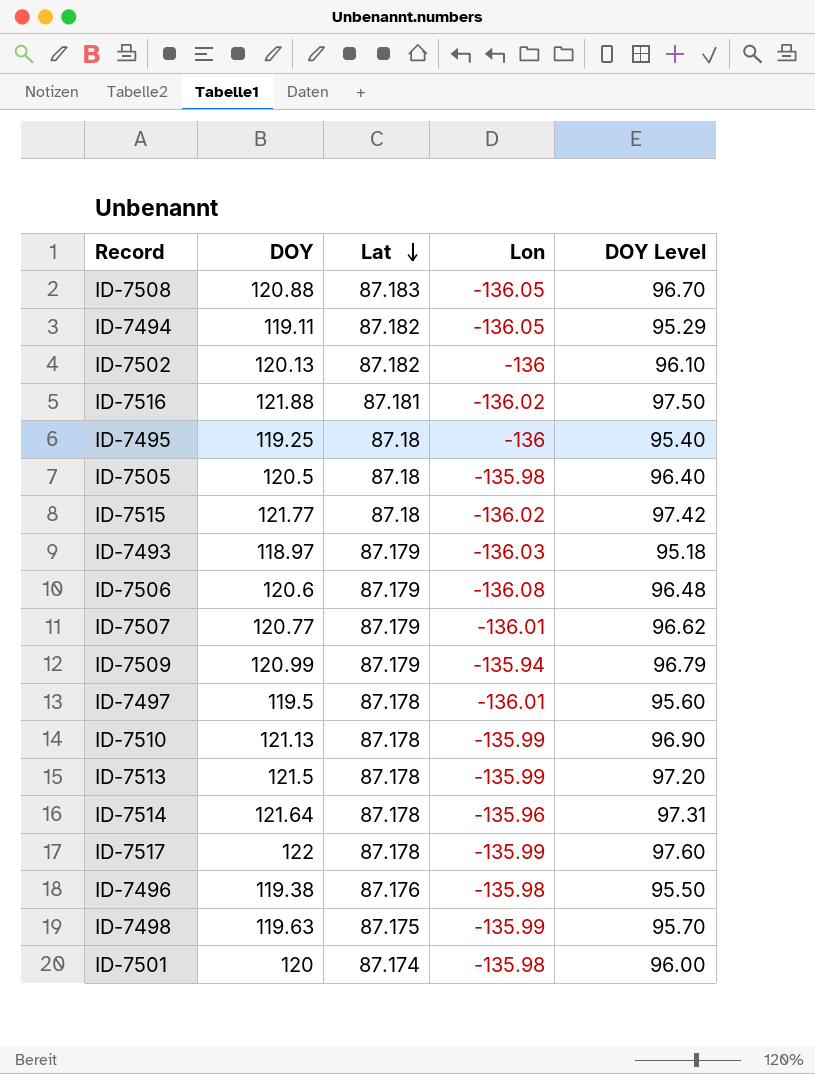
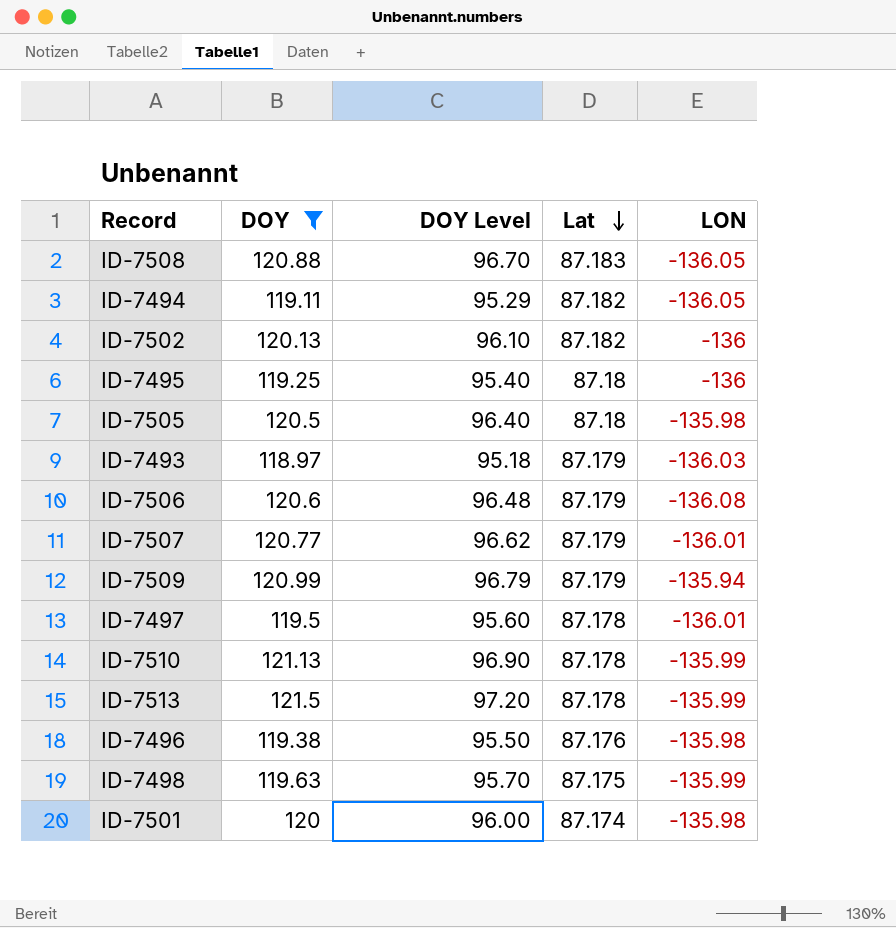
filter: none -> DOY <= 121.5
column DOY Level | position: 5 -> 3
column name: Lon -> LON

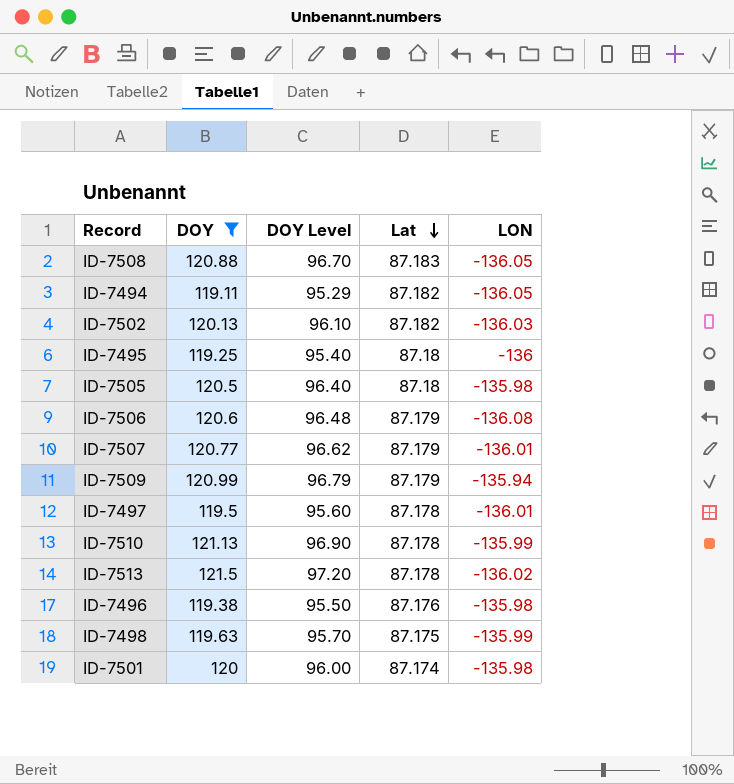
row ID-7493: 118.97 | 95.18 | 87.179 | -136.03 -> none
ID-7502 | LON: -136 -> -136.03
ID-7513 | LON: -135.99 -> -136.02

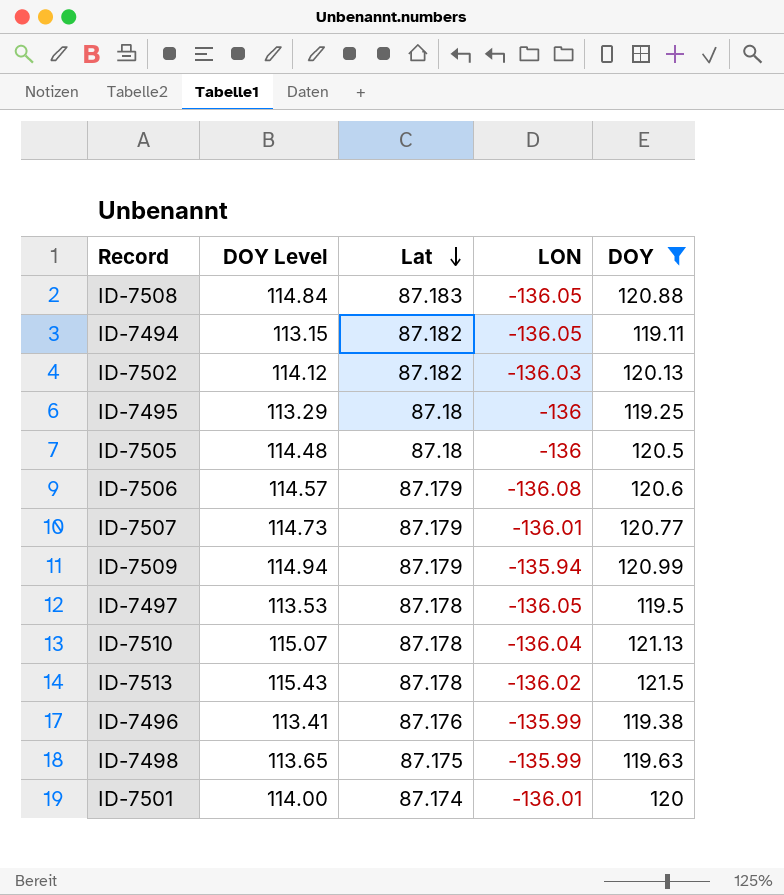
column DOY Level | formula: [DOY] * 0.8 -> [DOY] * 0.95
column DOY | position: 2 -> 5
ID-7505 | LON: -135.98 -> -136
ID-7497 | LON: -136.01 -> -136.05
ID-7510 | LON: -135.99 -> -136.04
ID-7496 | LON: -135.98 -> -135.99
ID-7501 | LON: -135.98 -> -136.01

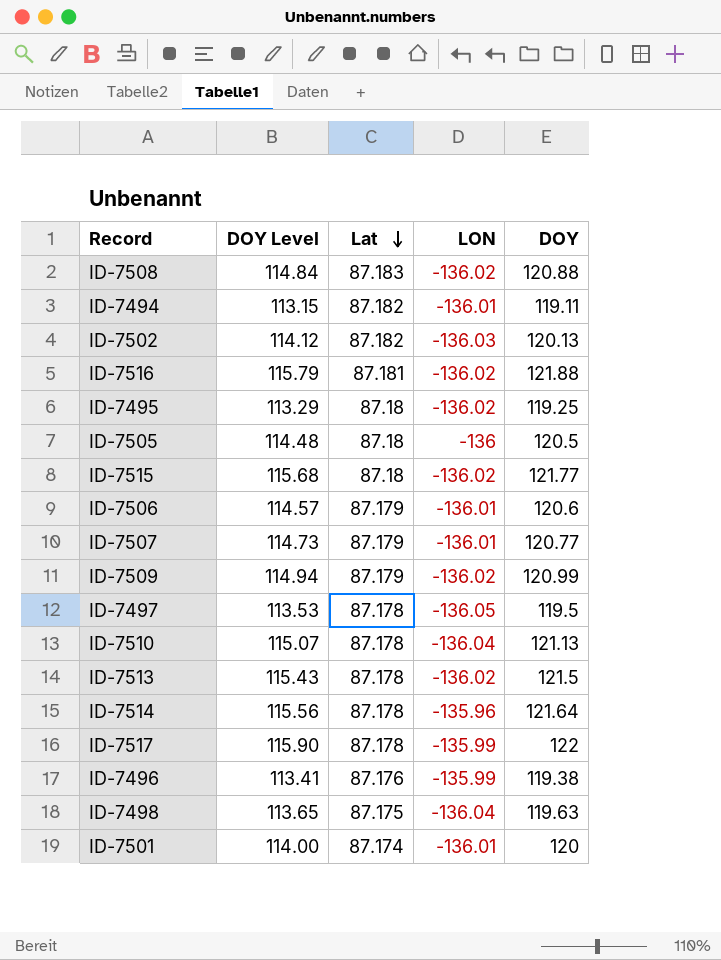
filter: DOY <= 121.5 -> none
ID-7508 | LON: -136.05 -> -136.02
ID-7494 | LON: -136.05 -> -136.01
ID-7495 | LON: -136 -> -136.02
ID-7506 | LON: -136.08 -> -136.01
ID-7509 | LON: -135.94 -> -136.02
ID-7498 | LON: -135.99 -> -136.04

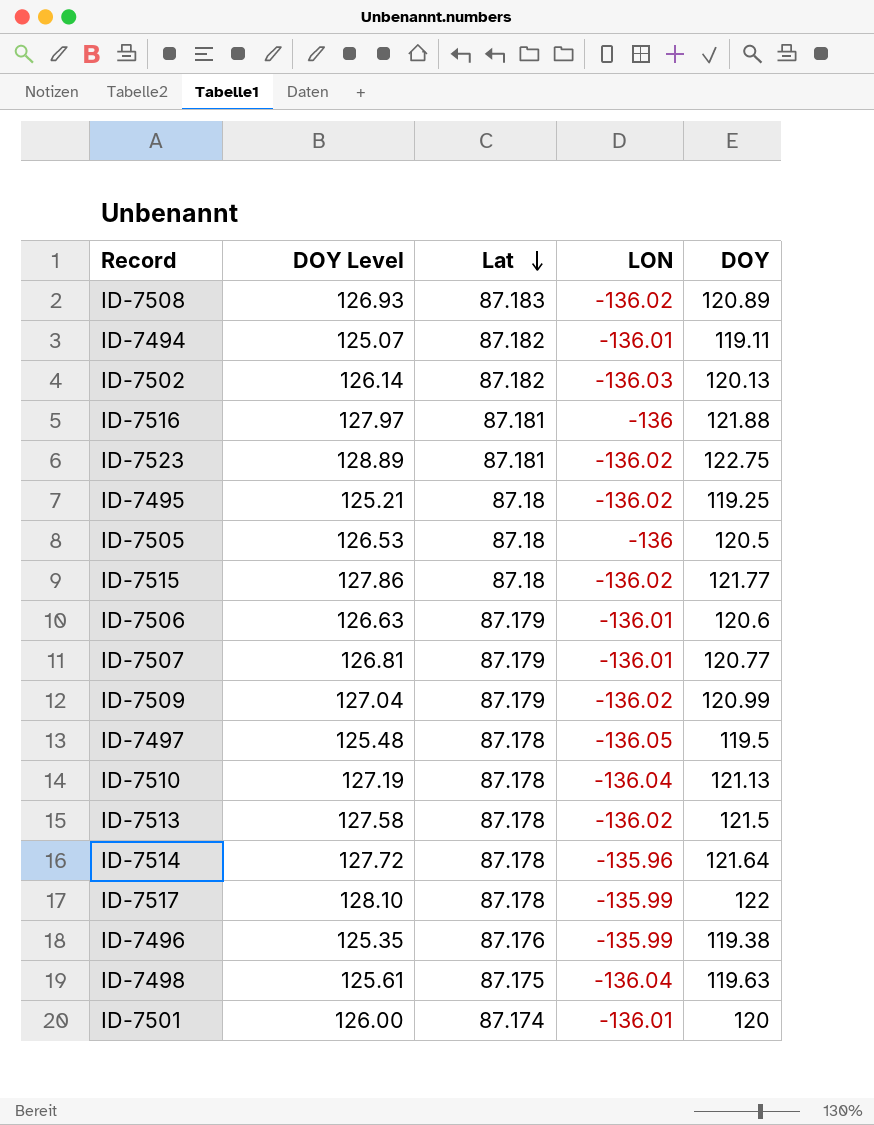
column DOY Level | formula: [DOY] * 0.95 -> [DOY] * 1.05
ID-7508 | DOY: 120.88 -> 120.89
ID-7516 | LON: -136.02 -> -136
row ID-7523: none -> 128.89 | 87.181 | -136.02 | 122.75

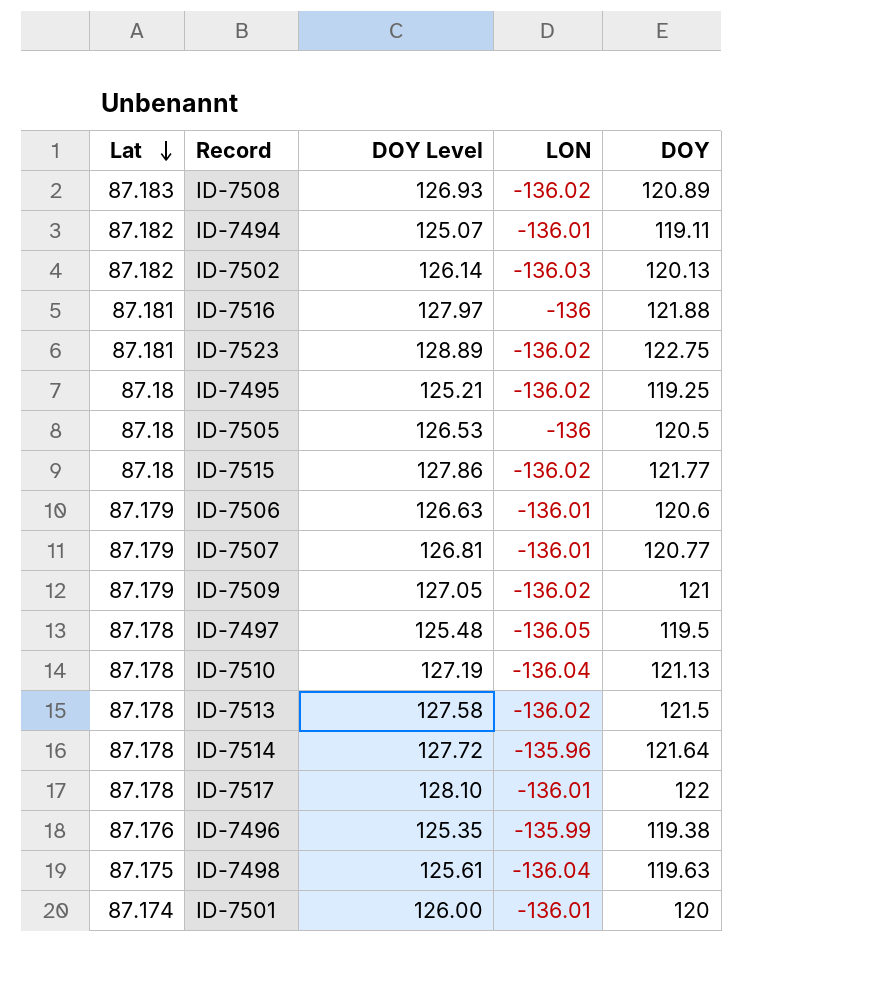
column Lat | position: 3 -> 1
ID-7509 | DOY Level: 127.04 -> 127.05
ID-7509 | DOY: 120.99 -> 121
ID-7517 | LON: -135.99 -> -136.01

